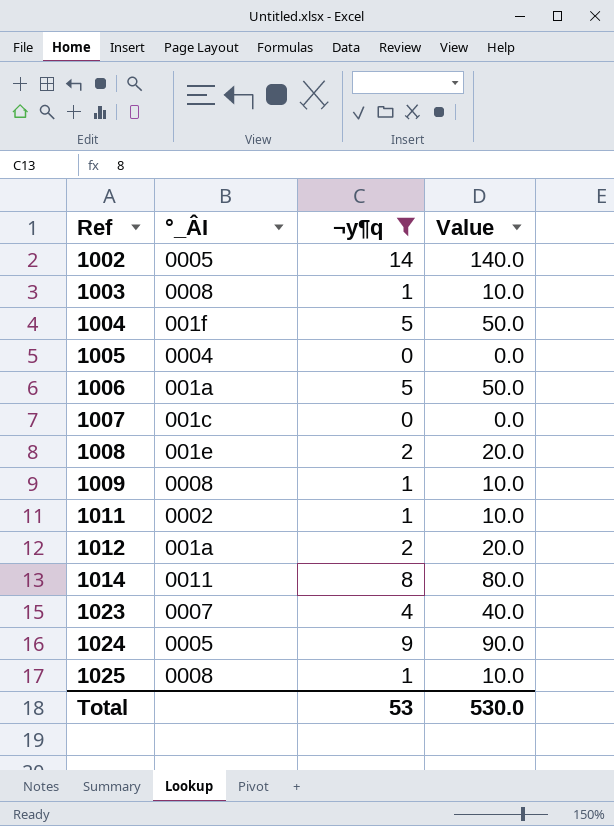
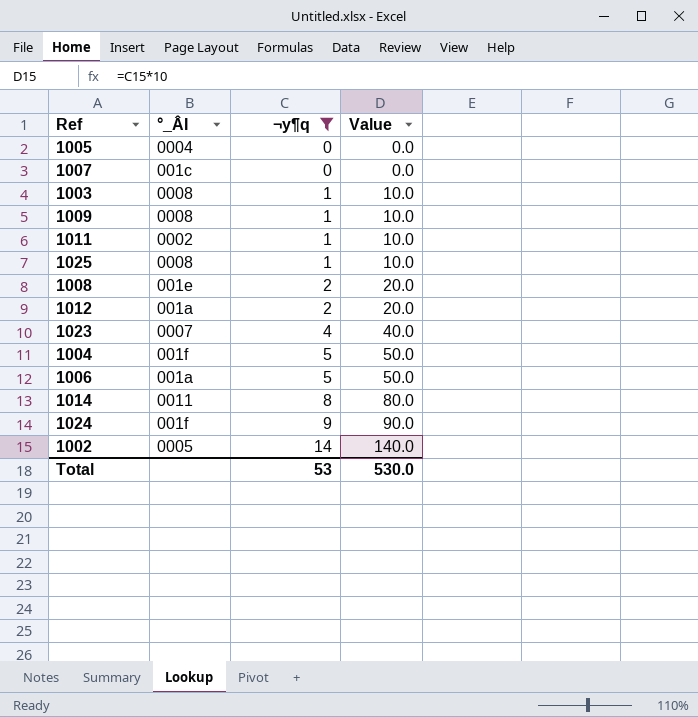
row order: Ref ascending -> ¬y¶q ascending
1024 | °_ÂI: 0005 -> 001f

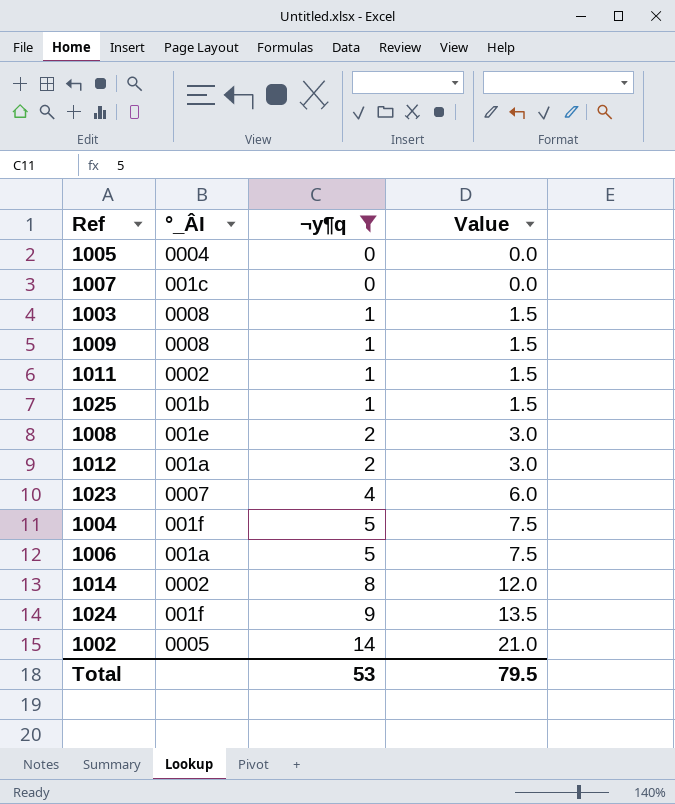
column Value | formula: [¬y¶q] * 10 -> [¬y¶q] * 1.5
1025 | °_ÂI: 0008 -> 001b
1014 | °_ÂI: 0011 -> 0002
Total | Value: 530.0 -> 79.5

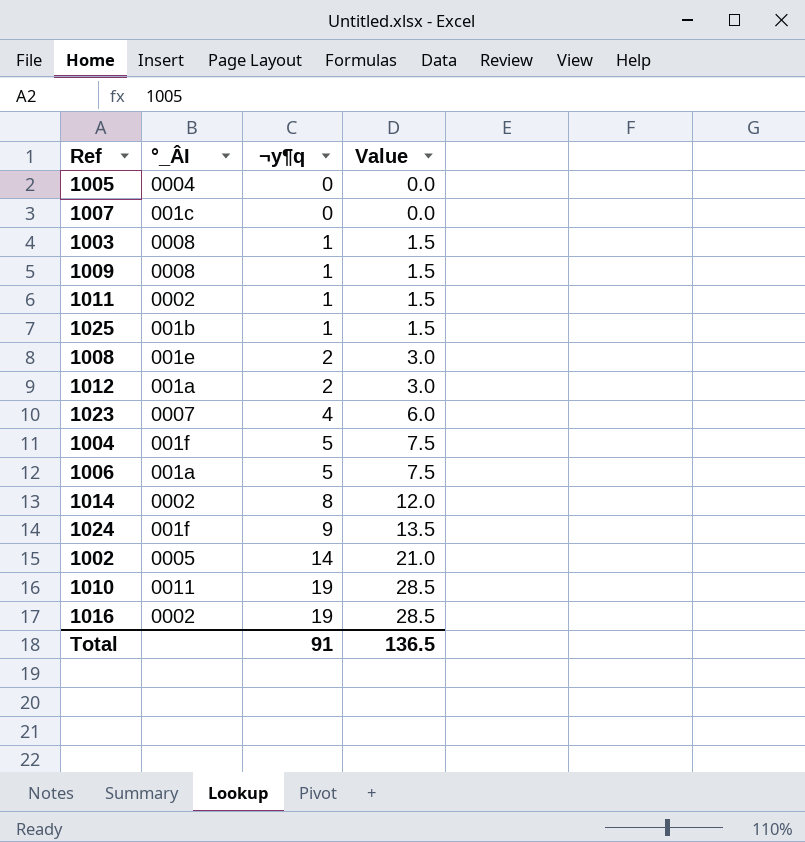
filter: ¬y¶q != 19 -> none
Total | ¬y¶q: 53 -> 91
Total | Value: 79.5 -> 136.5

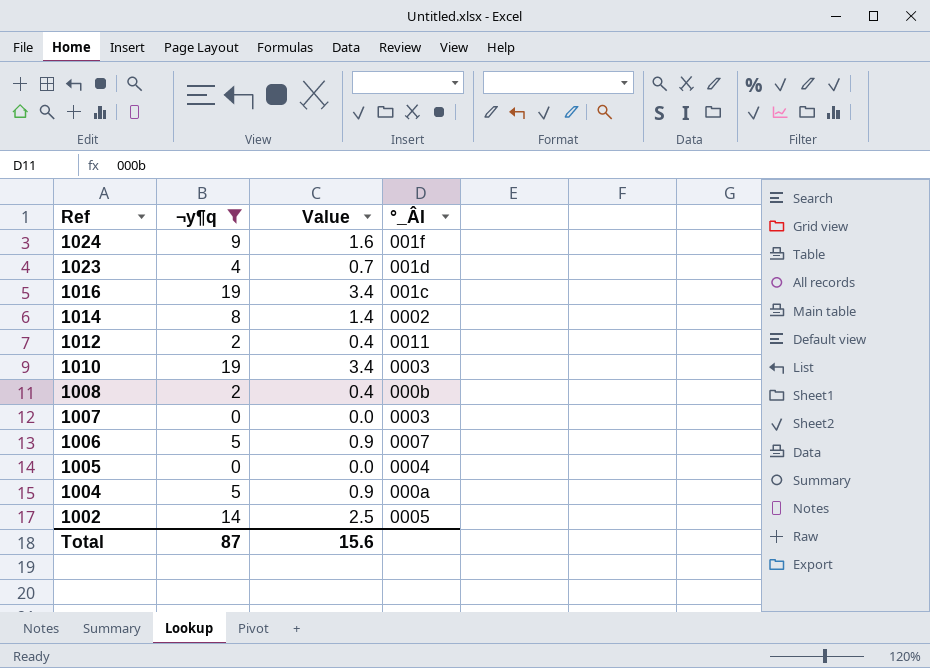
filter: none -> ¬y¶q != 1
row order: ¬y¶q ascending -> Ref descending
column Value | formula: [¬y¶q] * 1.5 -> [¬y¶q] * 0.18
column °_ÂI | position: 2 -> 4
1023 | °_ÂI: 0007 -> 001d
1016 | °_ÂI: 0002 -> 001c
1012 | °_ÂI: 001a -> 0011
1010 | °_ÂI: 0011 -> 0003
1008 | °_ÂI: 001e -> 000b
1007 | °_ÂI: 001c -> 0003
1006 | °_ÂI: 001a -> 0007
1004 | °_ÂI: 001f -> 000a
Total | ¬y¶q: 91 -> 87
Total | Value: 136.5 -> 15.6

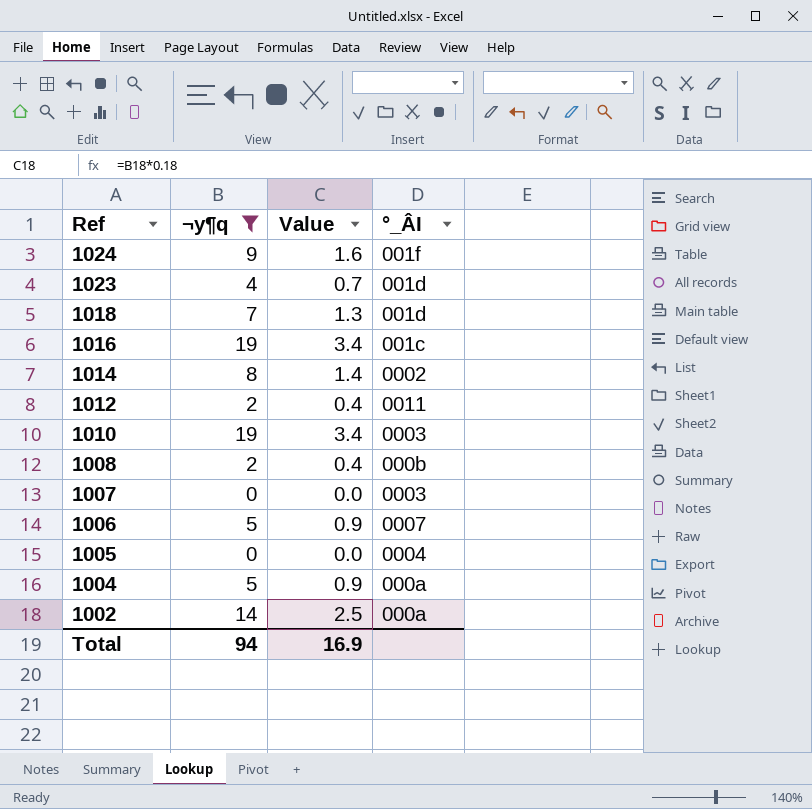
row 1018: none -> 7 | 1.3 | 001d
1002 | °_ÂI: 0005 -> 000a
Total | ¬y¶q: 87 -> 94
Total | Value: 15.6 -> 16.9

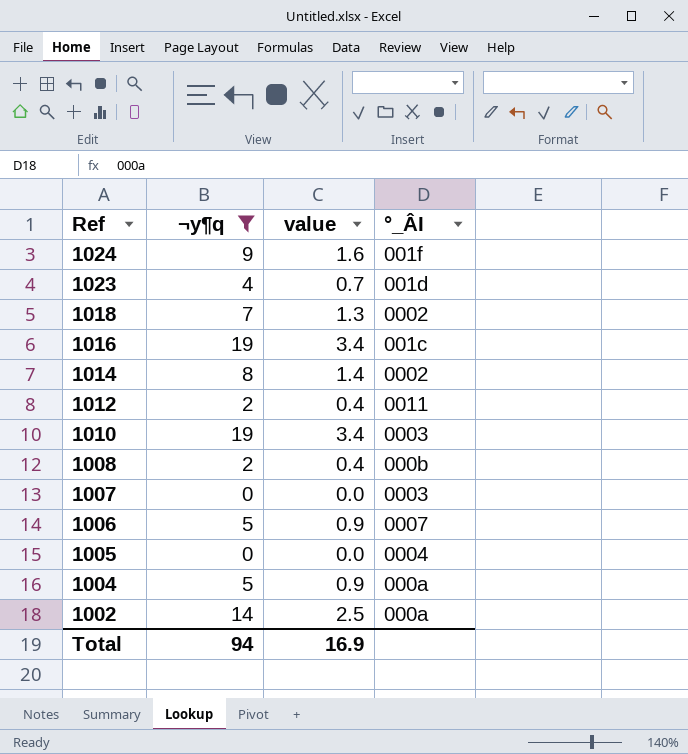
column name: Value -> value
1018 | °_ÂI: 001d -> 0002

